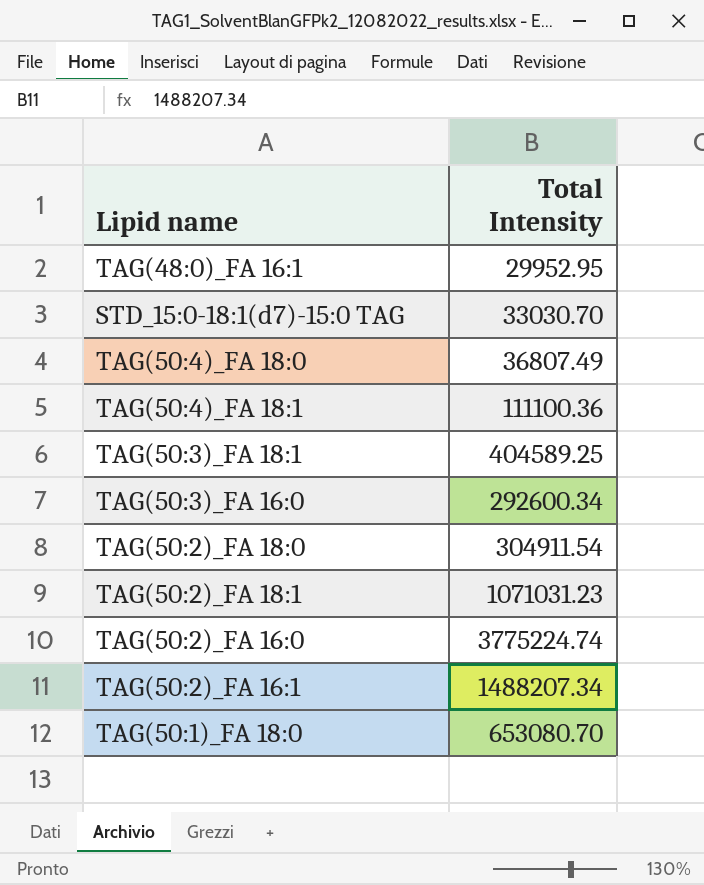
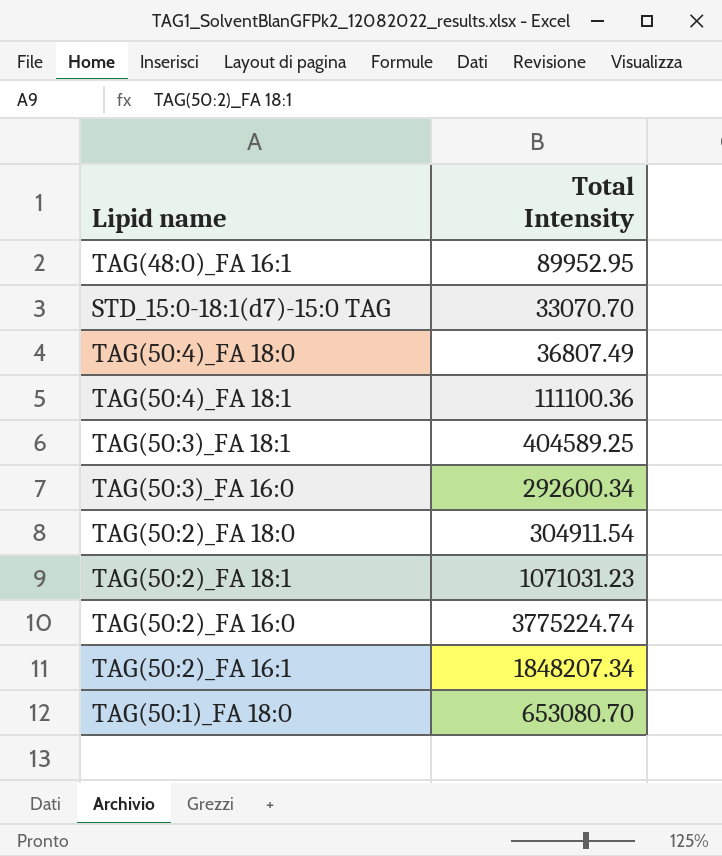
TAG(48:0)_FA 16:1 | Total Intensity: 29952.95 -> 89952.95
STD_15:0-18:1(d7)-15:0 TAG | Total Intensity: 33030.70 -> 33070.70
TAG(50:2)_FA 16:1 | Total Intensity: 1488207.34 -> 1848207.34

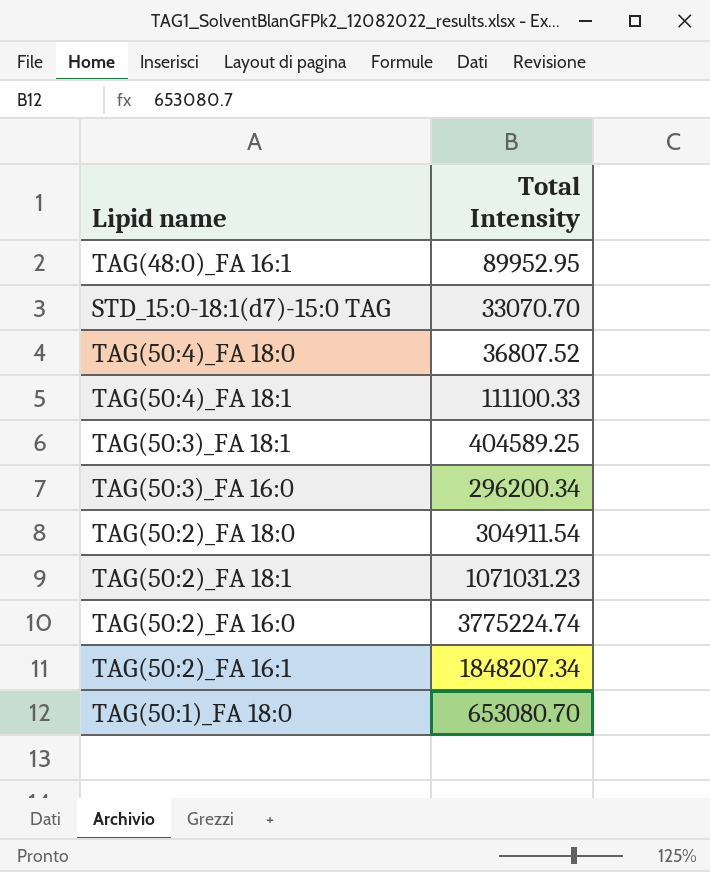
TAG(50:4)_FA 18:0 | Total Intensity: 36807.49 -> 36807.52
TAG(50:4)_FA 18:1 | Total Intensity: 111100.36 -> 111100.33
TAG(50:3)_FA 16:0 | Total Intensity: 292600.34 -> 296200.34

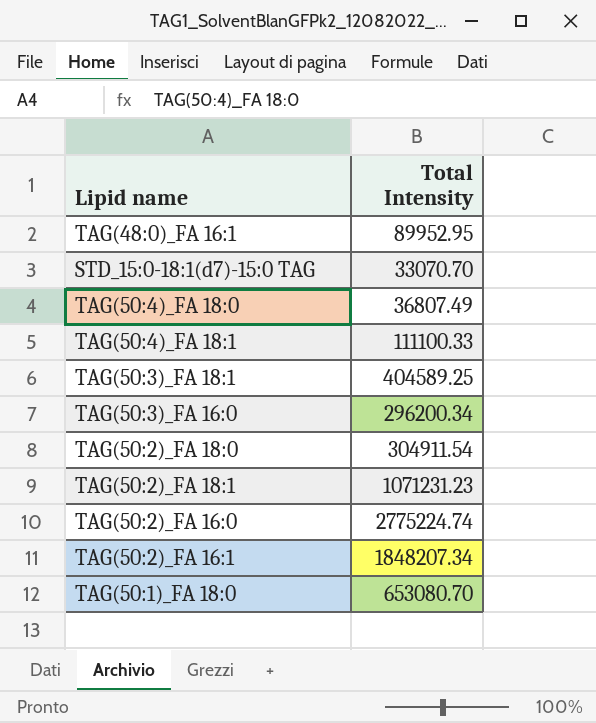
TAG(50:4)_FA 18:0 | Total Intensity: 36807.52 -> 36807.49
TAG(50:2)_FA 18:1 | Total Intensity: 1071031.23 -> 1071231.23
TAG(50:2)_FA 16:0 | Total Intensity: 3775224.74 -> 2775224.74

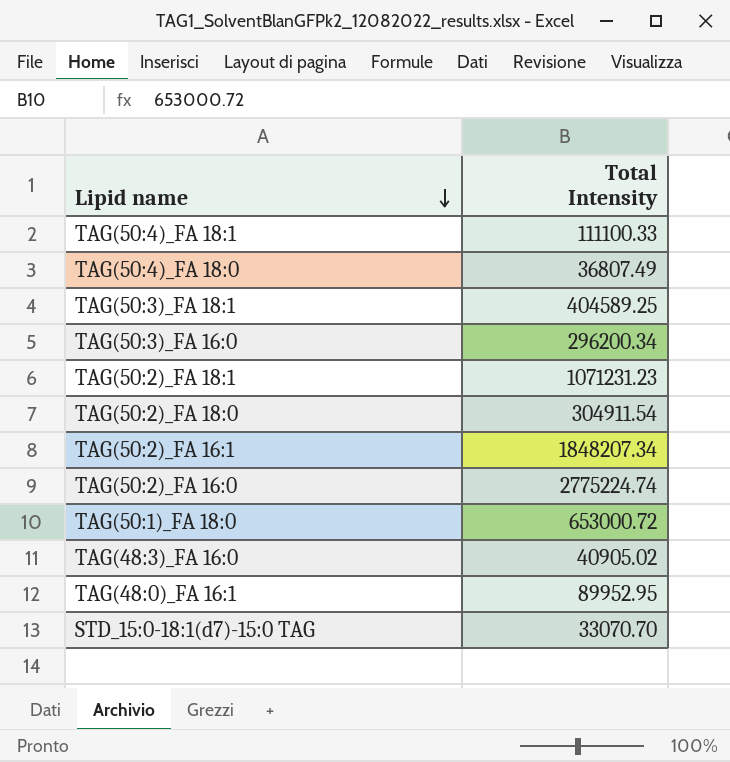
row order: none -> Lipid name descending
TAG(50:1)_FA 18:0 | Total Intensity: 653080.70 -> 653000.72
row TAG(48:3)_FA 16:0: none -> 40905.02

